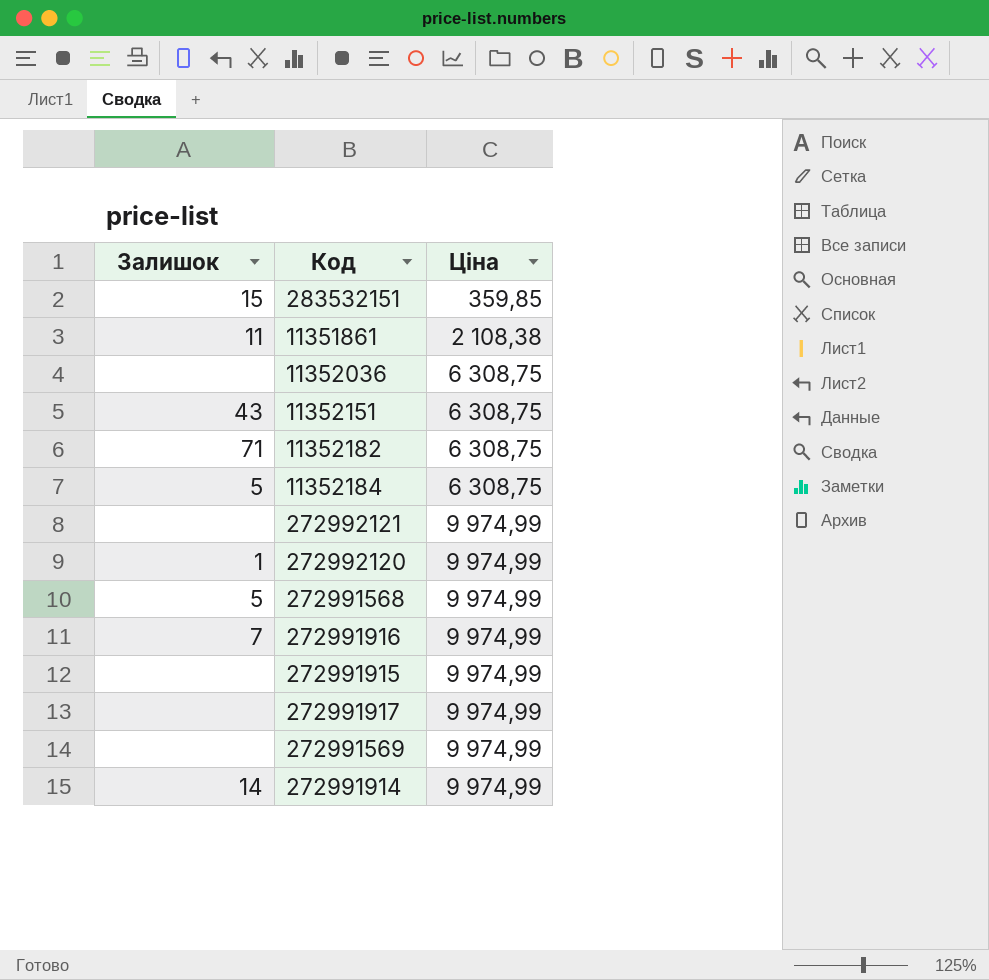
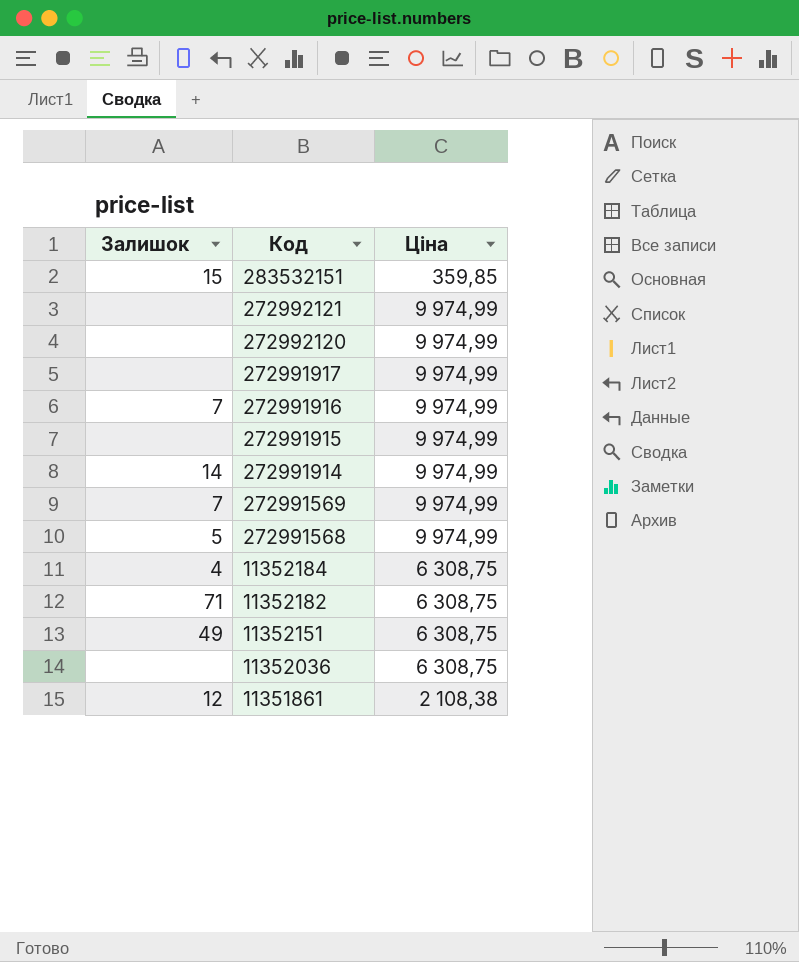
row order: Ціна ascending -> Код descending
272992120 | Залишок: 1 -> none
272991569 | Залишок: none -> 7
11352184 | Залишок: 5 -> 4
11352151 | Залишок: 43 -> 49
11351861 | Залишок: 11 -> 12

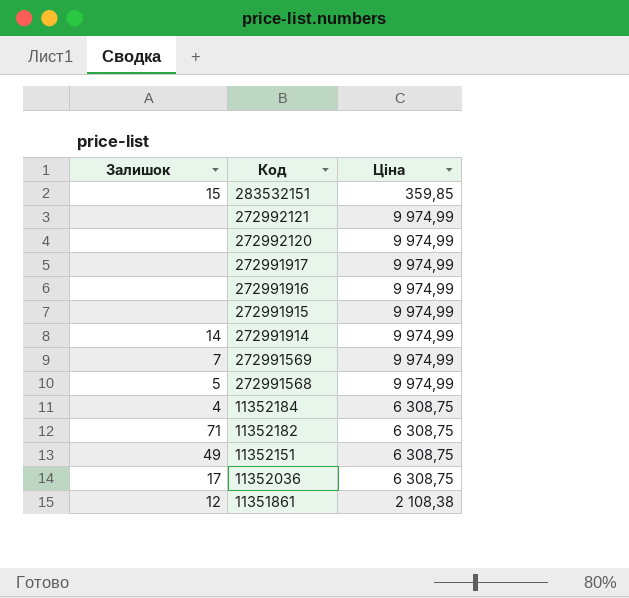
272991916 | Залишок: 7 -> none
11352036 | Залишок: none -> 17

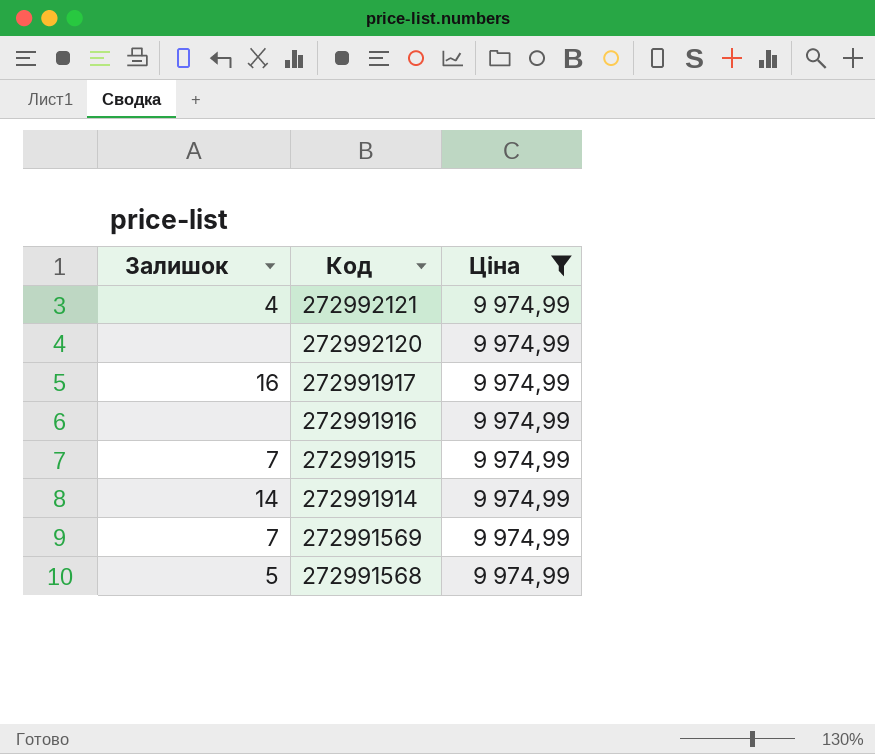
filter: none -> Ціна = 9 974,99
272992121 | Залишок: none -> 4
272991917 | Залишок: none -> 16
272991915 | Залишок: none -> 7

